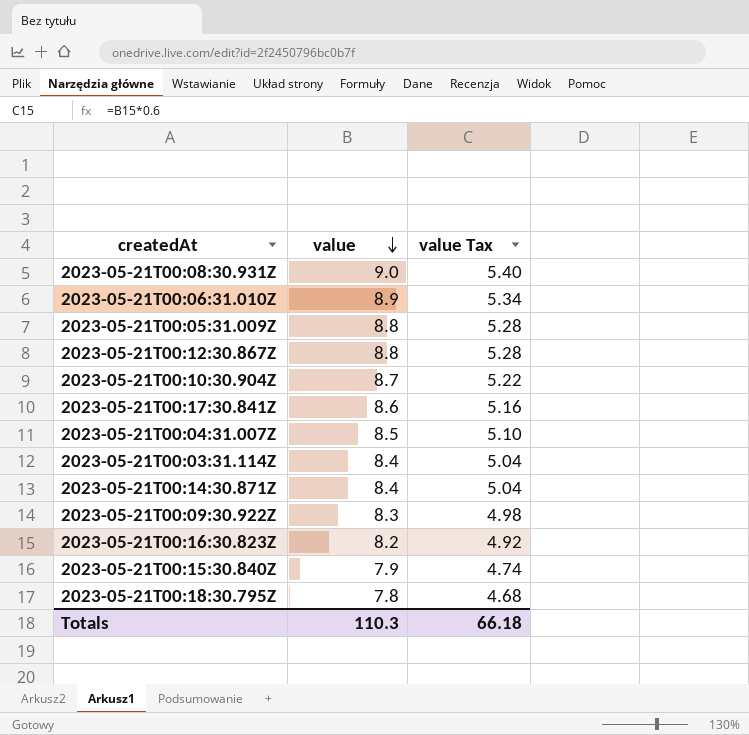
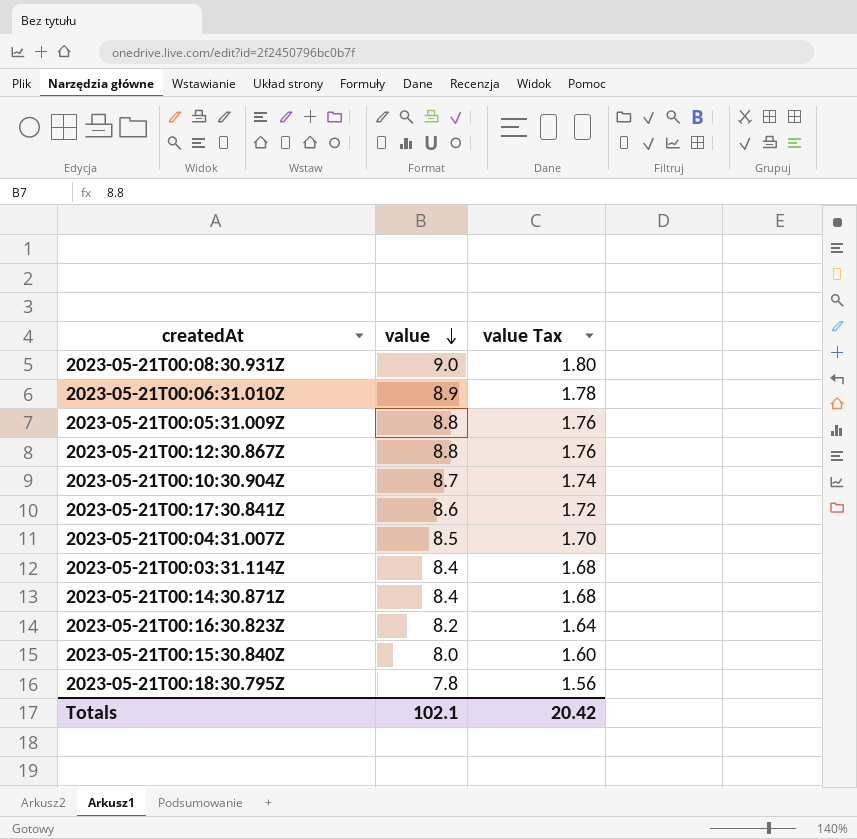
column value Tax | formula: [value] * 0.6 -> [value] * 0.2
row 2023-05-21T00:09:30.922Z: 8.3 | 4.98 -> none
2023-05-21T00:15:30.840Z | value: 7.9 -> 8.0
Totals | value: 110.3 -> 102.1
Totals | value Tax: 66.18 -> 20.42

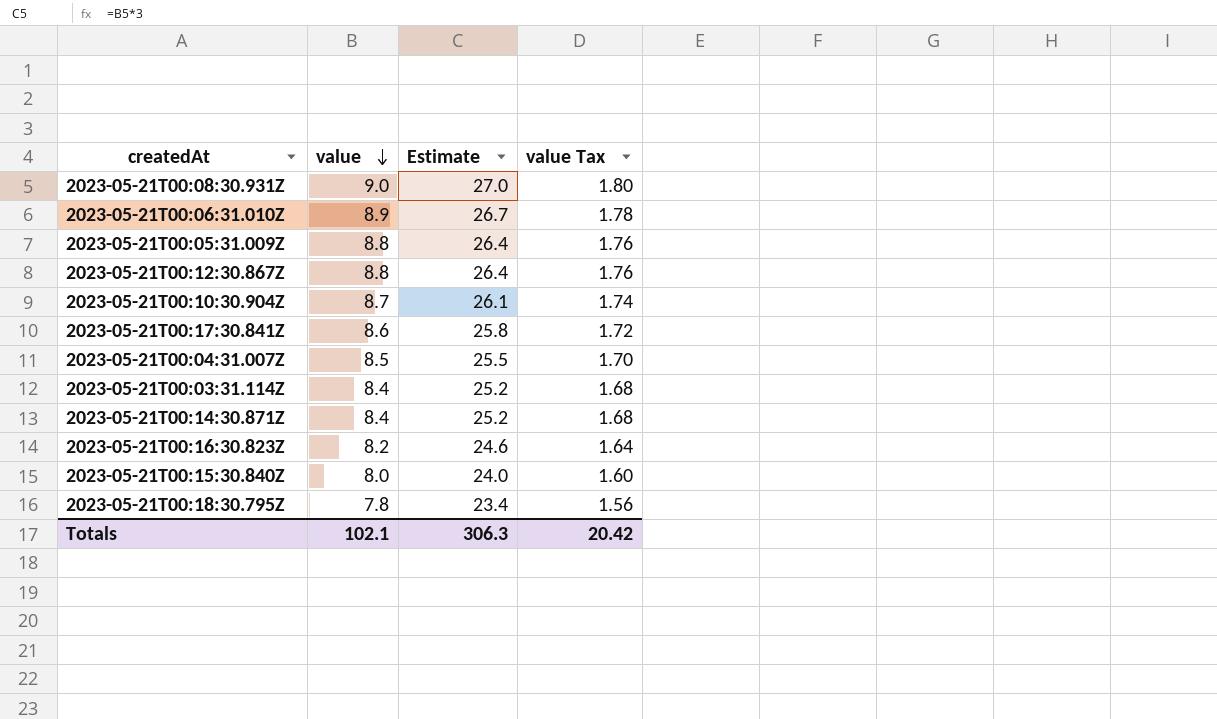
column Estimate | formula: none -> [value] * 3

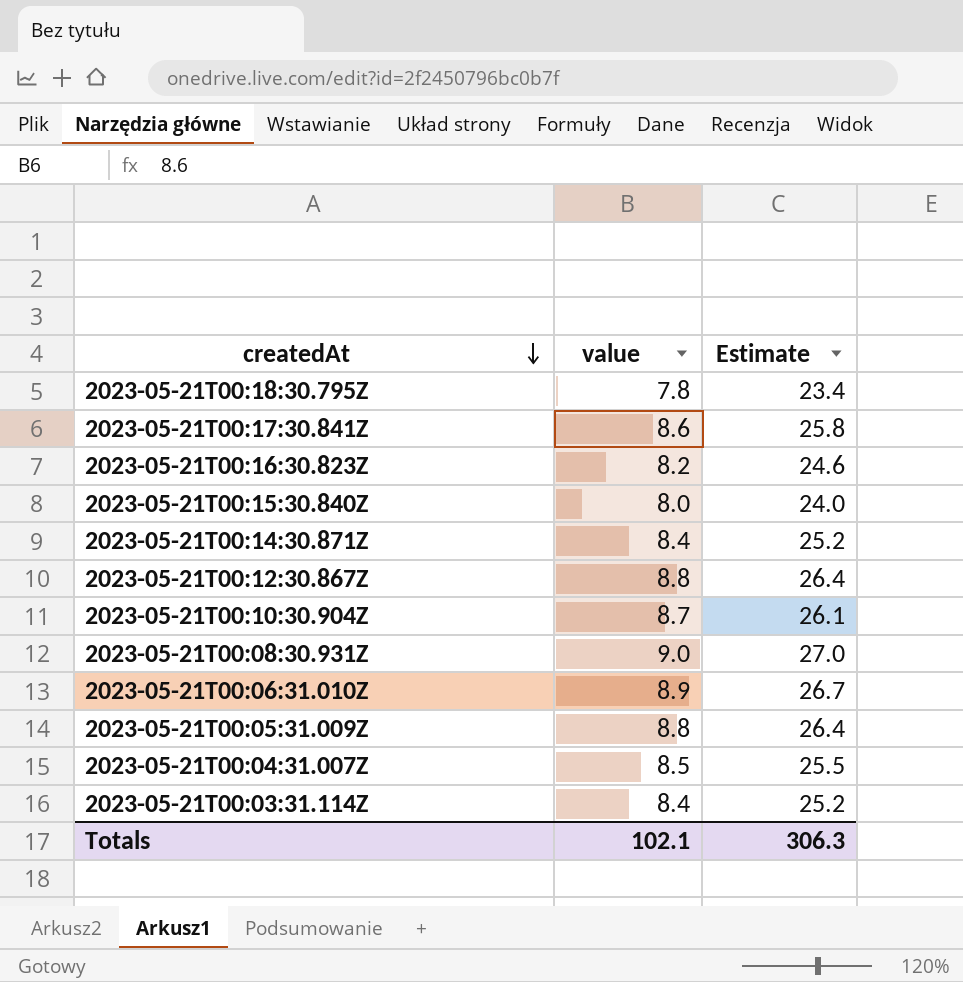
row order: value descending -> createdAt descending
column value Tax | formula: [value] * 0.2 -> none

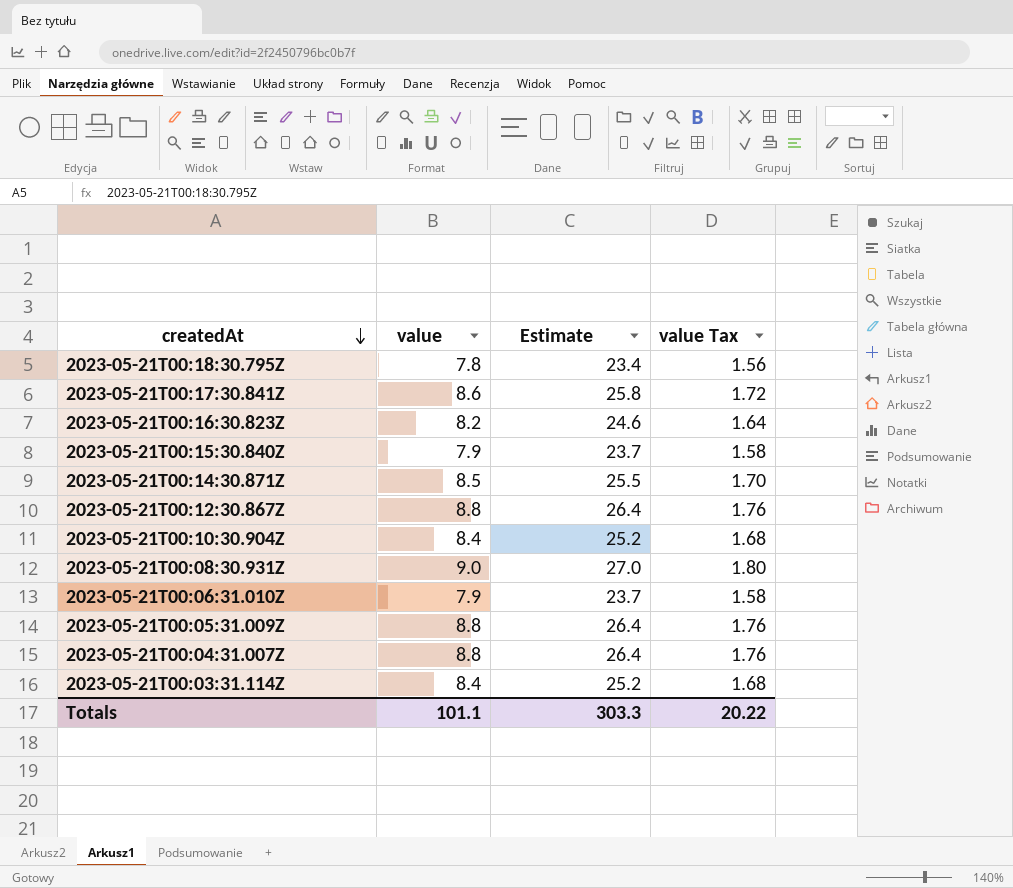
column value Tax | formula: none -> [value] * 0.2
2023-05-21T00:15:30.840Z | value: 8.0 -> 7.9
2023-05-21T00:15:30.840Z | Estimate: 24.0 -> 23.7
2023-05-21T00:14:30.871Z | value: 8.4 -> 8.5
2023-05-21T00:14:30.871Z | Estimate: 25.2 -> 25.5
2023-05-21T00:10:30.904Z | value: 8.7 -> 8.4
2023-05-21T00:10:30.904Z | Estimate: 26.1 -> 25.2
2023-05-21T00:06:31.010Z | value: 8.9 -> 7.9
2023-05-21T00:06:31.010Z | Estimate: 26.7 -> 23.7
2023-05-21T00:04:31.007Z | value: 8.5 -> 8.8
2023-05-21T00:04:31.007Z | Estimate: 25.5 -> 26.4
Totals | value: 102.1 -> 101.1
Totals | Estimate: 306.3 -> 303.3

